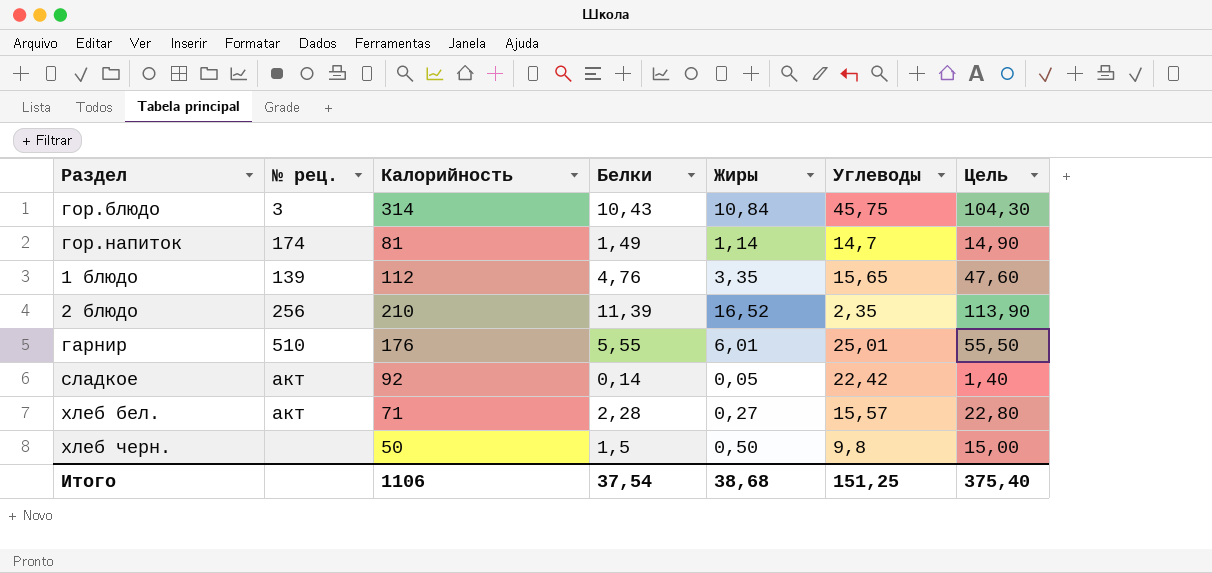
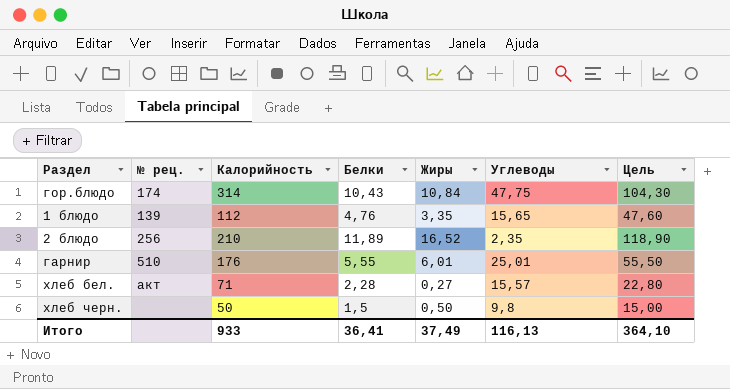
row гор.напиток: 174 | 81 | 1,49 | 1,14 | 14,7 | 14,90 -> none
row сладкое: акт | 92 | 0,14 | 0,05 | 22,42 | 1,40 -> none
гор.блюдо | № рец.: 3 -> 174
гор.блюдо | Углеводы: 45,75 -> 47,75
2 блюдо | Белки: 11,39 -> 11,89
2 блюдо | Цель: 113,90 -> 118,90
Итого | Калорийность: 1106 -> 933
Итого | Белки: 37,54 -> 36,41
Итого | Жиры: 38,68 -> 37,49
Итого | Углеводы: 151,25 -> 116,13
Итого | Цель: 375,40 -> 364,10

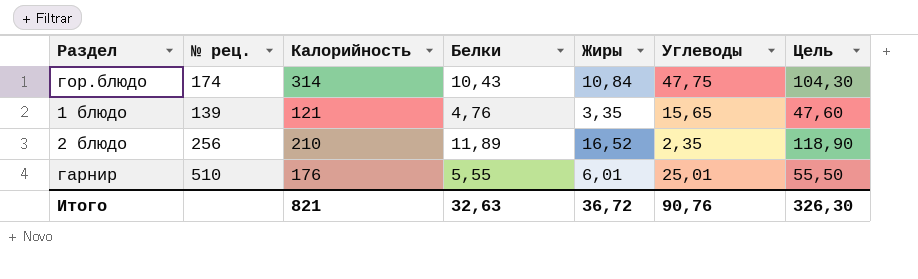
row хлеб бел.: акт | 71 | 2,28 | 0,27 | 15,57 | 22,80 -> none
row хлеб черн.: none | 50 | 1,5 | 0,50 | 9,8 | 15,00 -> none
1 блюдо | Калорийность: 112 -> 121
Итого | Калорийность: 933 -> 821
Итого | Белки: 36,41 -> 32,63
Итого | Жиры: 37,49 -> 36,72
Итого | Углеводы: 116,13 -> 90,76
Итого | Цель: 364,10 -> 326,30

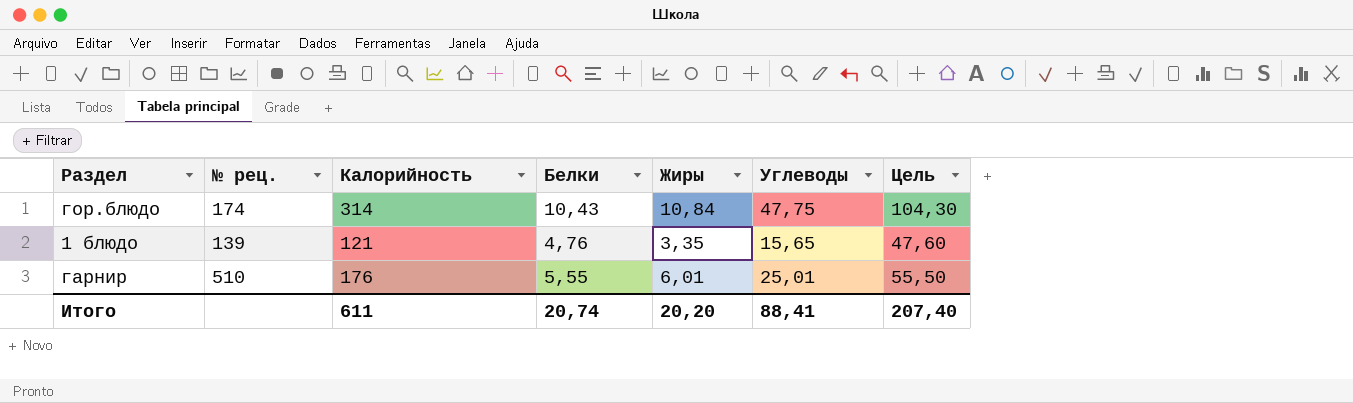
row 2 блюдо: 256 | 210 | 11,89 | 16,52 | 2,35 | 118,90 -> none
Итого | Калорийность: 821 -> 611
Итого | Белки: 32,63 -> 20,74
Итого | Жиры: 36,72 -> 20,20
Итого | Углеводы: 90,76 -> 88,41
Итого | Цель: 326,30 -> 207,40

